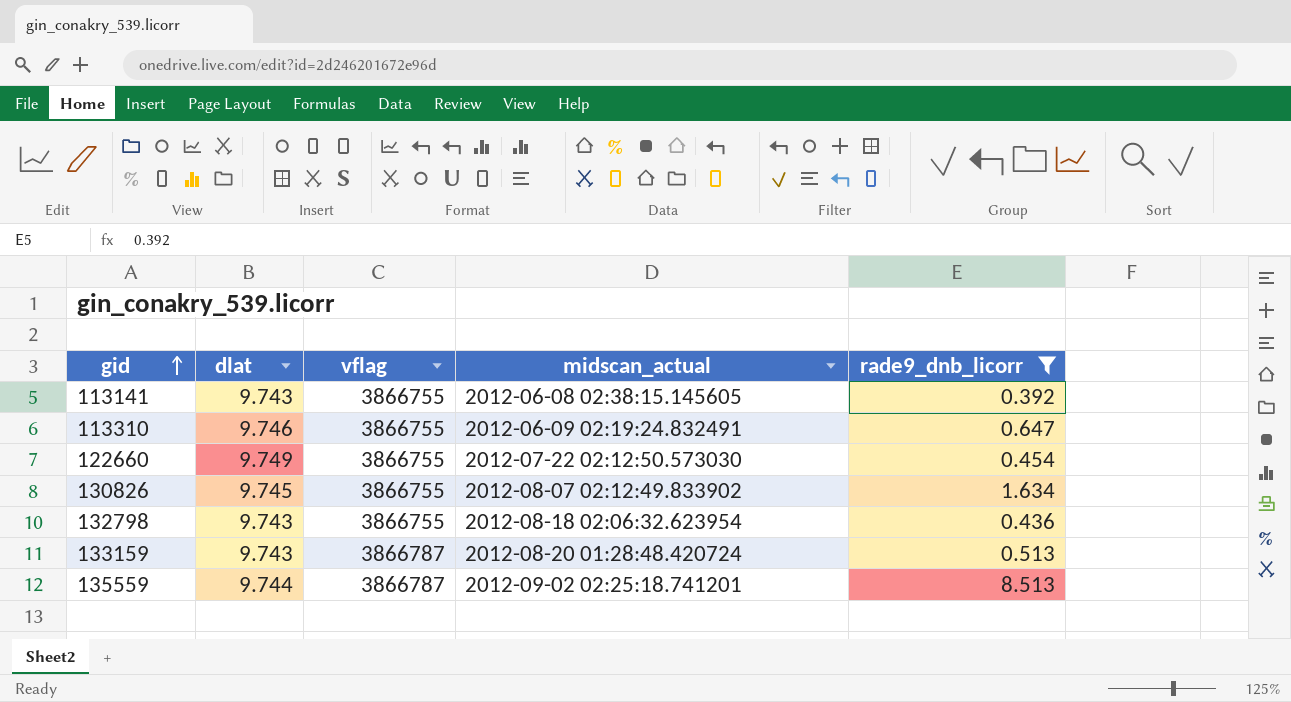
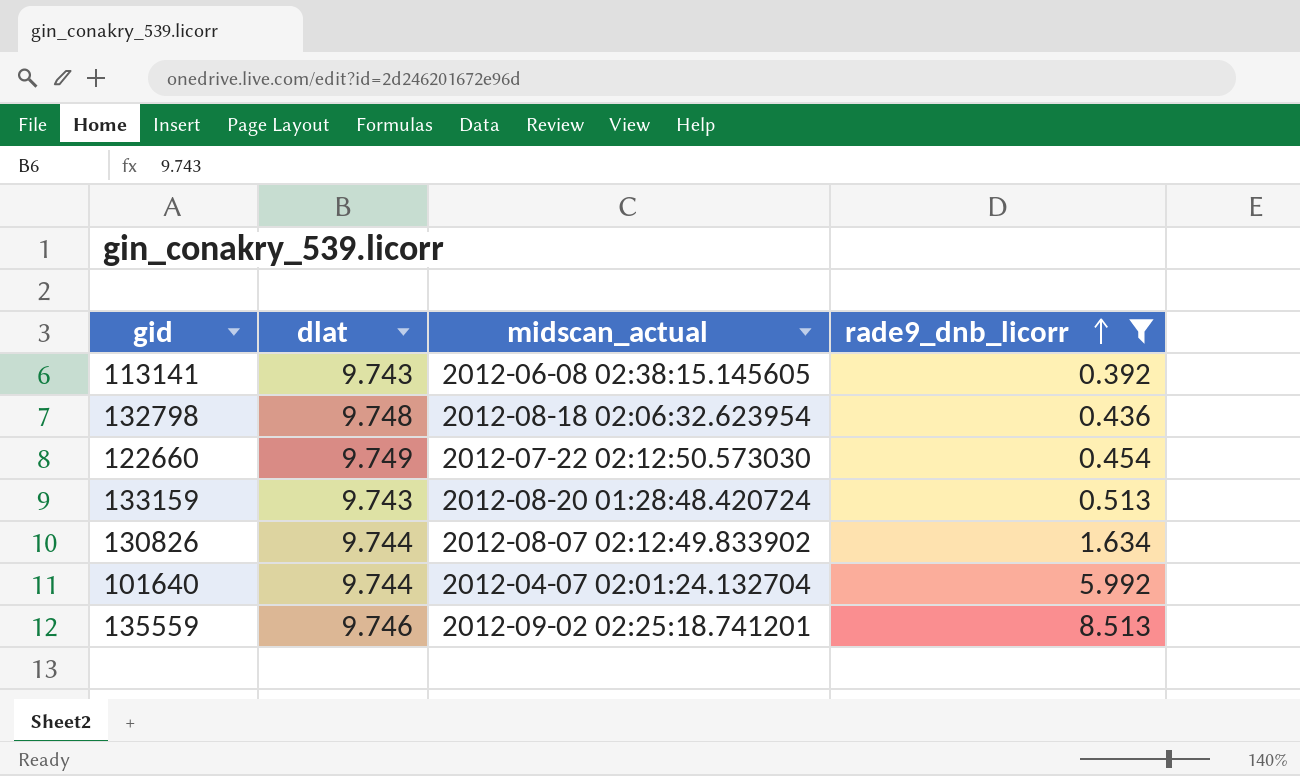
row order: gid ascending -> rade9_dnb_licorr ascending
column vflag | position: 3 -> none
row 113310: 9.746 | 3866755 | 2012-06-09 02:19:24.832491 | 0.647 -> none
132798 | dlat: 9.743 -> 9.748
130826 | dlat: 9.745 -> 9.744
row 101640: none -> 9.744 | 2012-04-07 02:01:24.132704 | 5.992
135559 | dlat: 9.744 -> 9.746

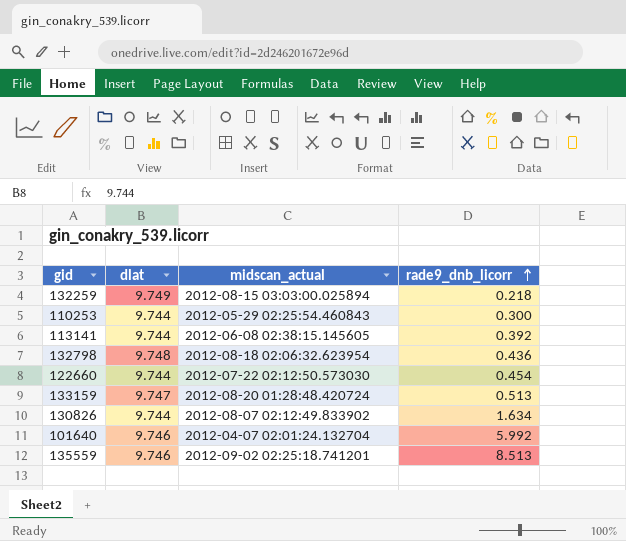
filter: rade9_dnb_licorr >= 0.392 -> none
113141 | dlat: 9.743 -> 9.744
122660 | dlat: 9.749 -> 9.744
133159 | dlat: 9.743 -> 9.747
101640 | dlat: 9.744 -> 9.746

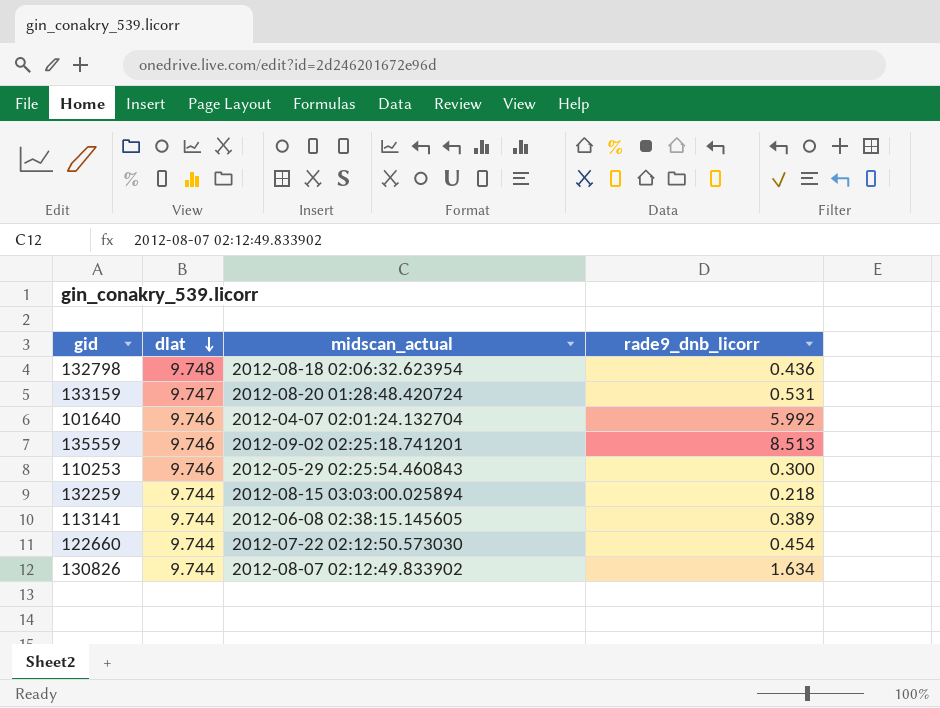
row order: rade9_dnb_licorr ascending -> dlat descending
133159 | rade9_dnb_licorr: 0.513 -> 0.531
110253 | dlat: 9.744 -> 9.746
132259 | dlat: 9.749 -> 9.744
113141 | rade9_dnb_licorr: 0.392 -> 0.389

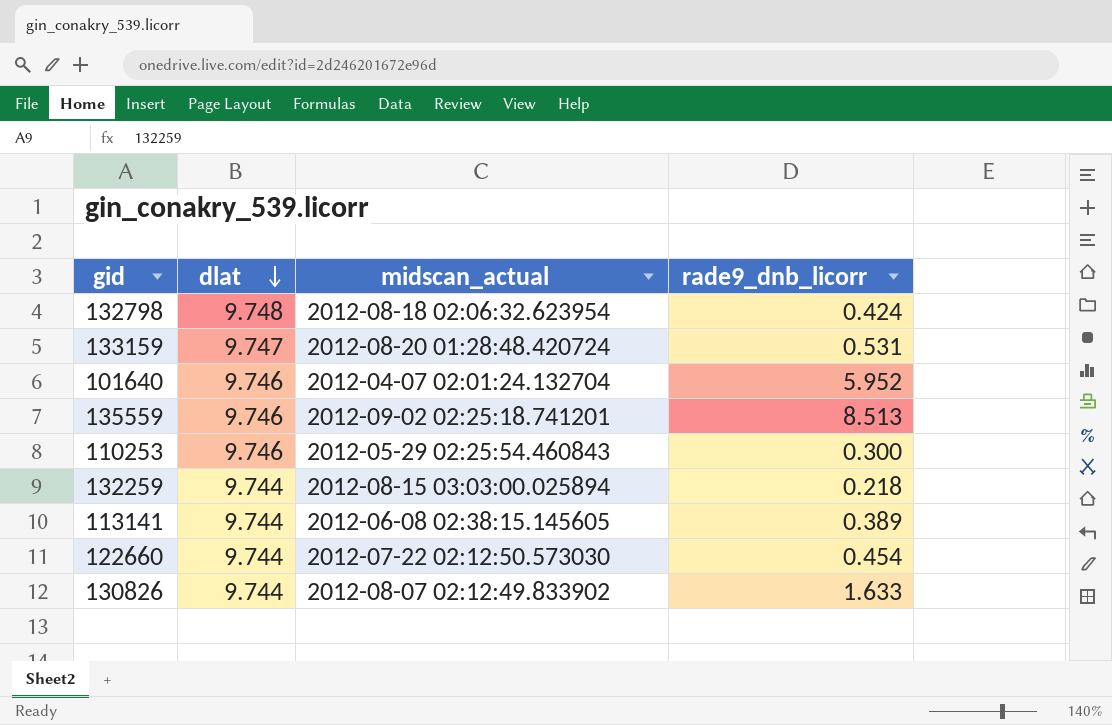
132798 | rade9_dnb_licorr: 0.436 -> 0.424
101640 | rade9_dnb_licorr: 5.992 -> 5.952
130826 | rade9_dnb_licorr: 1.634 -> 1.633

